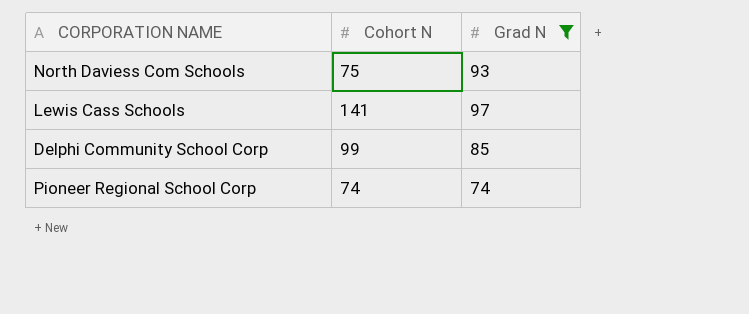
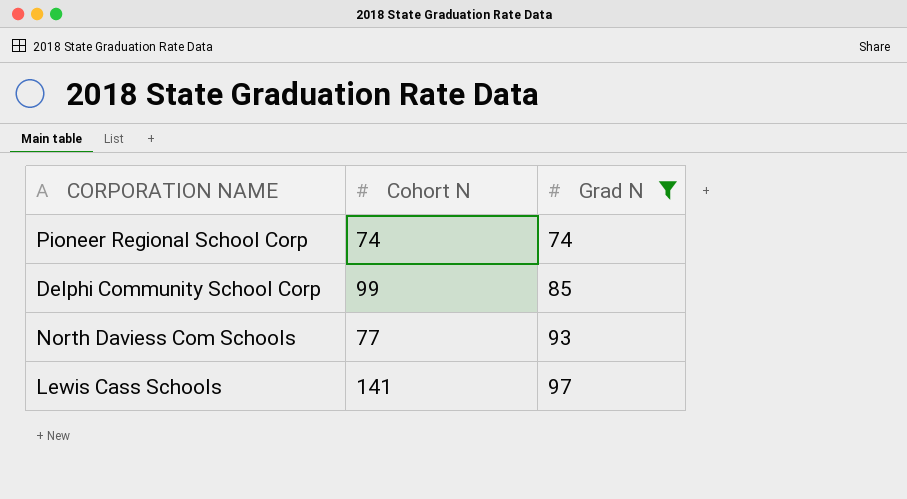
row order: none -> Grad N ascending
North Daviess Com Schools | Cohort N: 75 -> 77

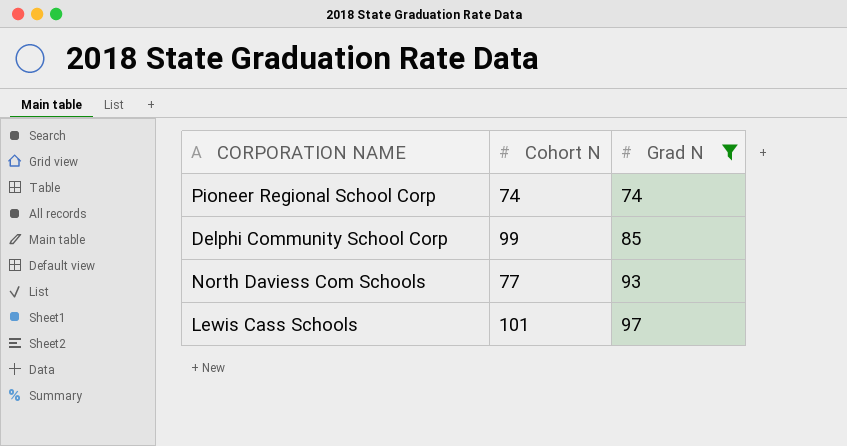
Lewis Cass Schools | Cohort N: 141 -> 101

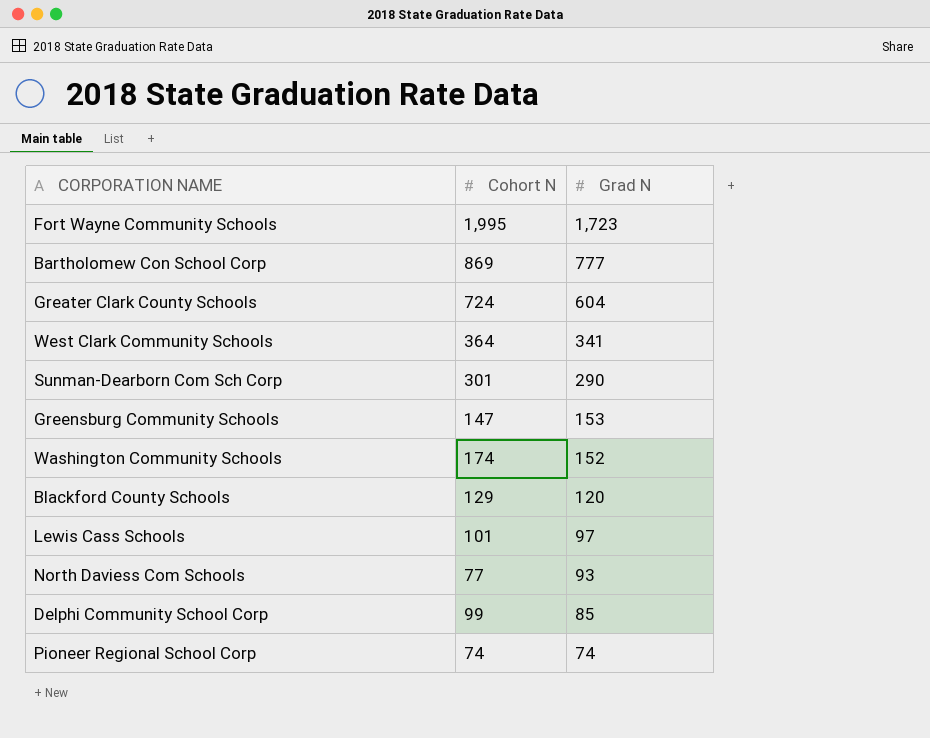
filter: Grad N <= 97 -> none
row order: Grad N ascending -> Grad N descending

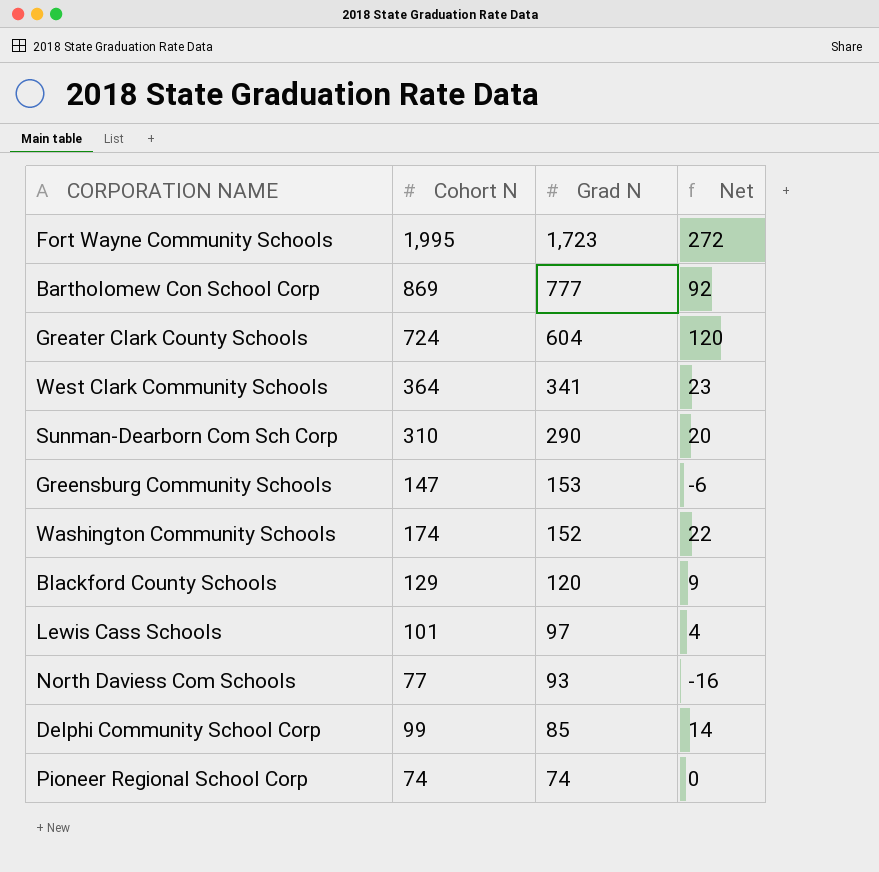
column Net | formula: none -> [Cohort N] - [Grad N]
Sunman-Dearborn Com Sch Corp | Cohort N: 301 -> 310

